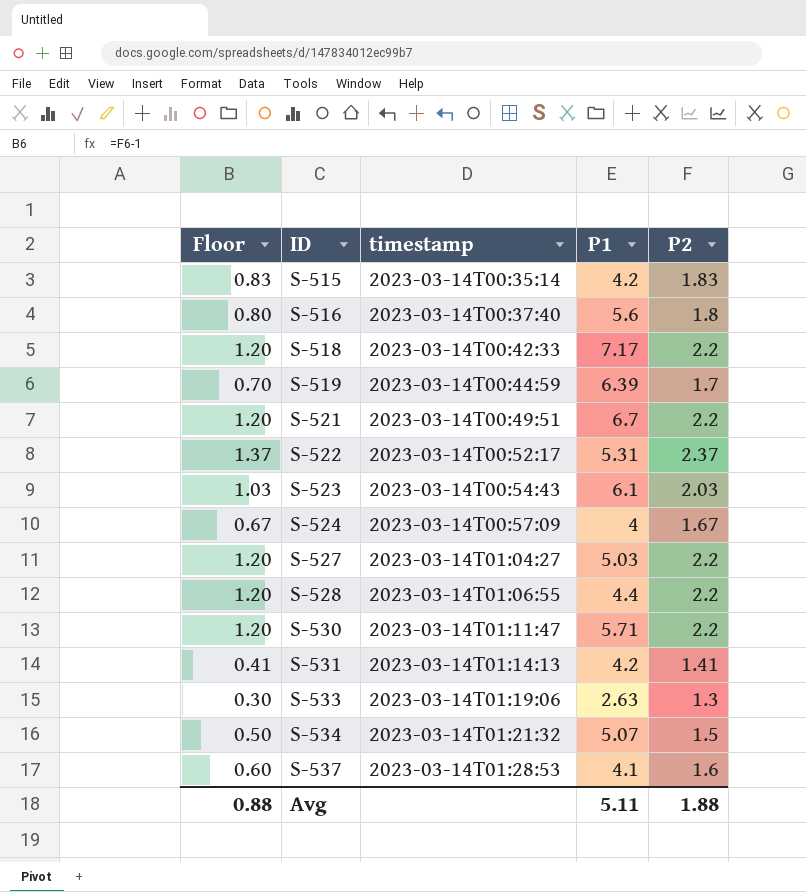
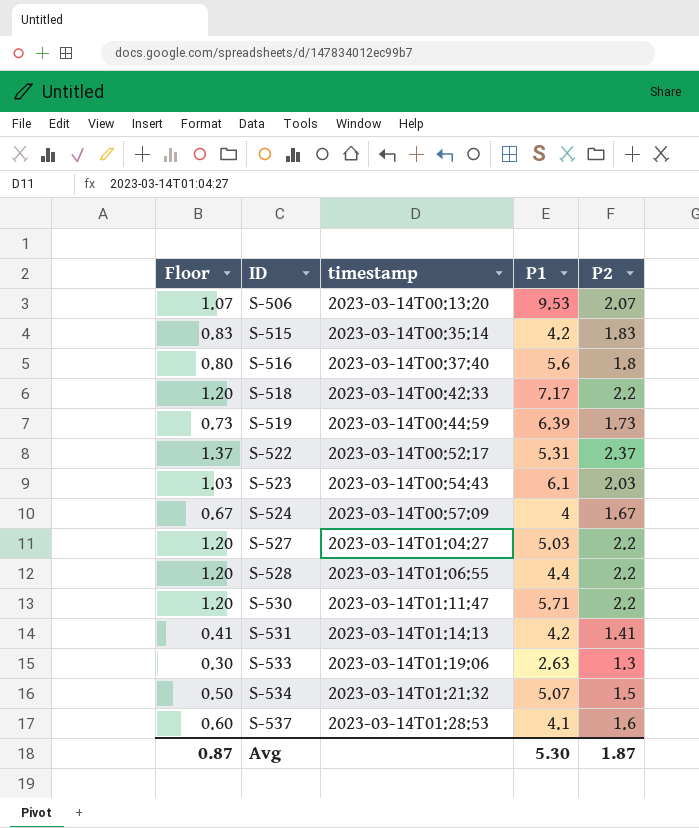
row S-521: 1.20 | 2023-03-14T00:49:51 | 6.7 | 2.2 -> none
row S-506: none -> 1.07 | 2023-03-14T00:13:20 | 9.53 | 2.07
S-519 | Floor: 0.70 -> 0.73
S-519 | P2: 1.7 -> 1.73
Avg | Floor: 0.88 -> 0.87
Avg | P1: 5.11 -> 5.30
Avg | P2: 1.88 -> 1.87

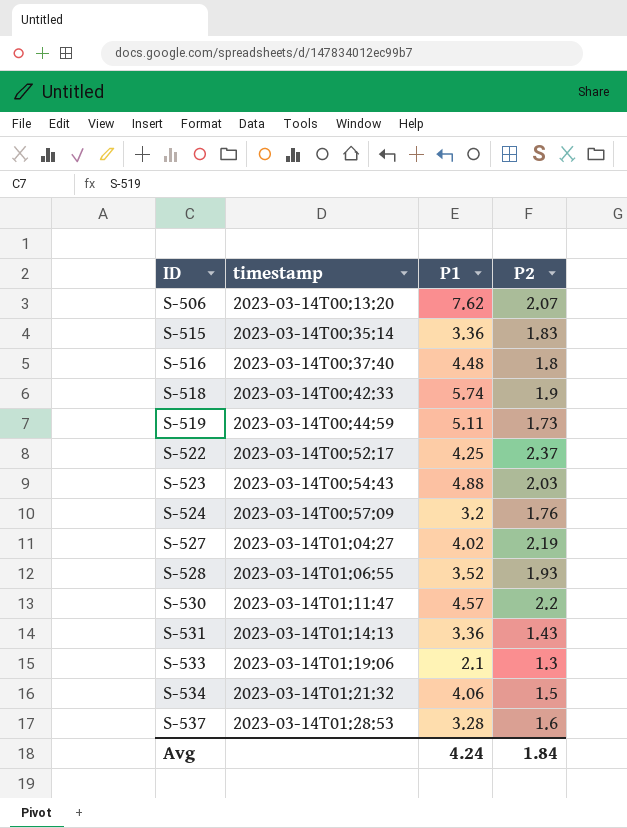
column Floor | formula: [P2] - 1 -> none
S-506 | P1: 9.53 -> 7.62
S-515 | P1: 4.2 -> 3.36
S-516 | P1: 5.6 -> 4.48
S-518 | P1: 7.17 -> 5.74
S-518 | P2: 2.2 -> 1.9
S-519 | P1: 6.39 -> 5.11
S-522 | P1: 5.31 -> 4.25
S-523 | P1: 6.1 -> 4.88
S-524 | P1: 4 -> 3.2
S-524 | P2: 1.67 -> 1.76
S-527 | P1: 5.03 -> 4.02
S-527 | P2: 2.2 -> 2.19
S-528 | P1: 4.4 -> 3.52
S-528 | P2: 2.2 -> 1.93
S-530 | P1: 5.71 -> 4.57
S-531 | P1: 4.2 -> 3.36
S-531 | P2: 1.41 -> 1.43
S-533 | P1: 2.63 -> 2.1
S-534 | P1: 5.07 -> 4.06
S-537 | P1: 4.1 -> 3.28
Avg | P1: 5.30 -> 4.24
Avg | P2: 1.87 -> 1.84

